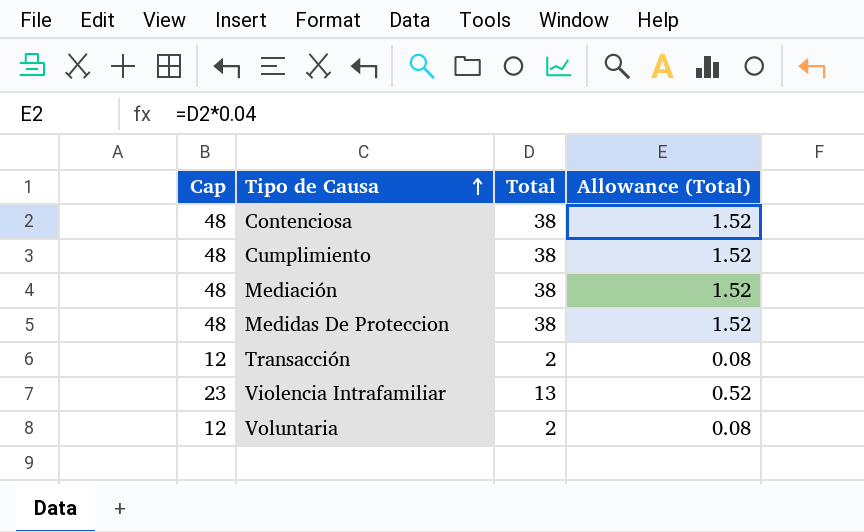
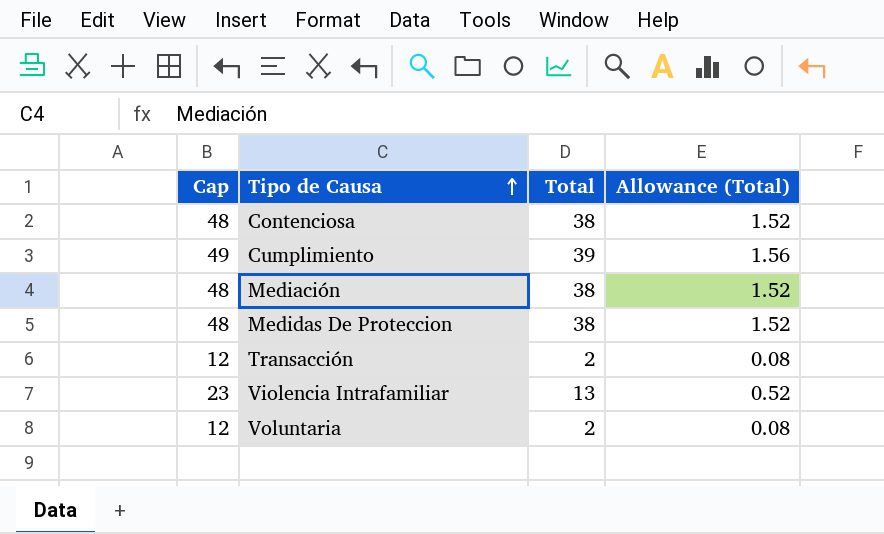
Cumplimiento | Cap: 48 -> 49
Cumplimiento | Total: 38 -> 39
Cumplimiento | Allowance (Total): 1.52 -> 1.56

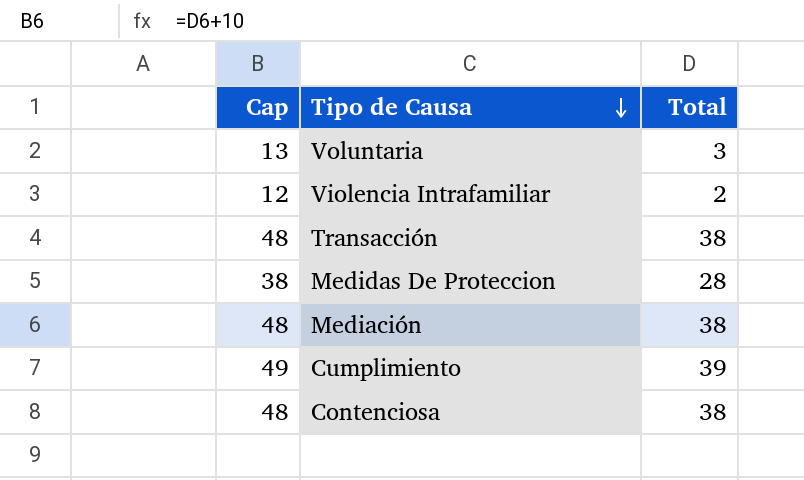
row order: Tipo de Causa ascending -> Tipo de Causa descending
column Allowance (Total) | formula: [Total] * 0.04 -> none
Voluntaria | Cap: 12 -> 13
Voluntaria | Total: 2 -> 3
Violencia Intrafamiliar | Cap: 23 -> 12
Violencia Intrafamiliar | Total: 13 -> 2
Transacción | Cap: 12 -> 48
Transacción | Total: 2 -> 38
Medidas De Proteccion | Cap: 48 -> 38
Medidas De Proteccion | Total: 38 -> 28

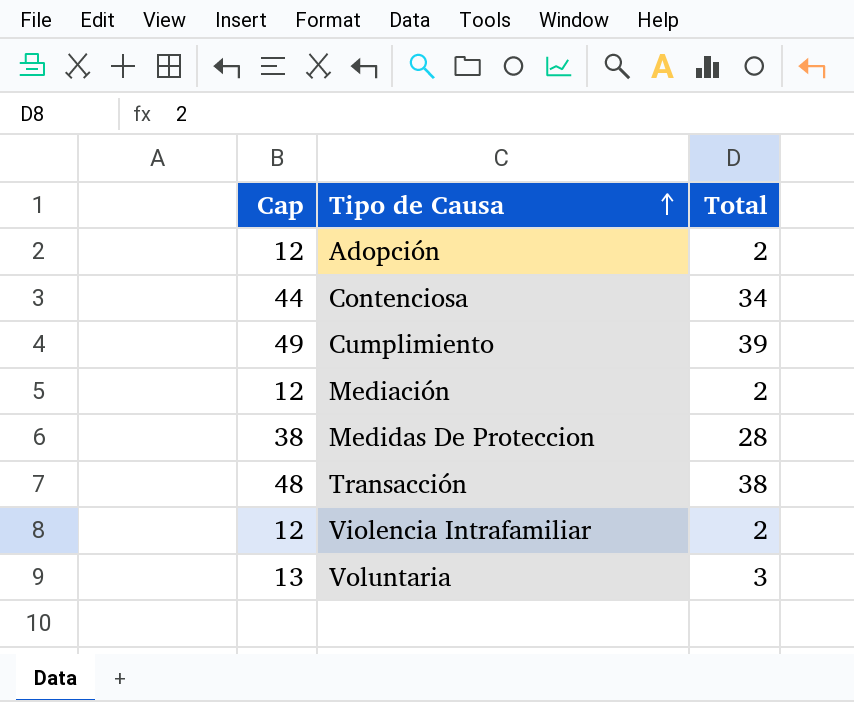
row order: Tipo de Causa descending -> Tipo de Causa ascending
row Adopción: none -> 12 | 2
Contenciosa | Cap: 48 -> 44
Contenciosa | Total: 38 -> 34
Mediación | Cap: 48 -> 12
Mediación | Total: 38 -> 2

